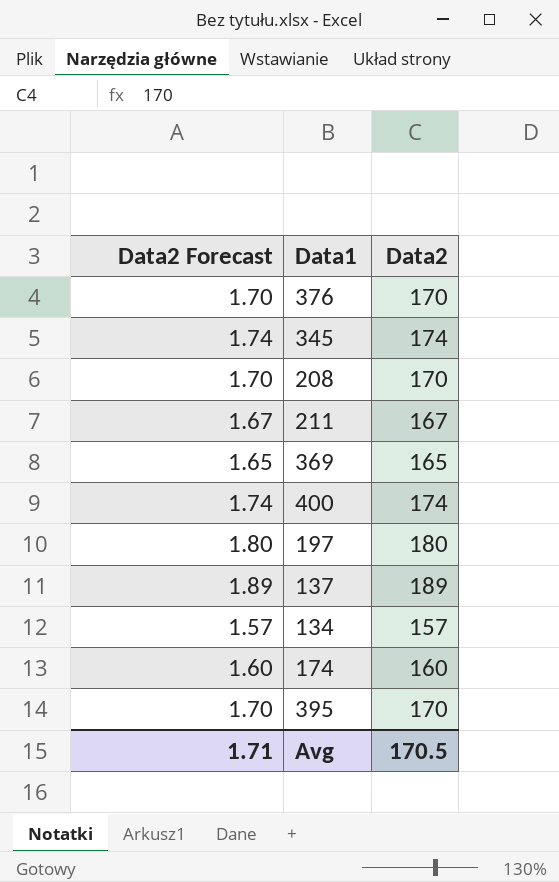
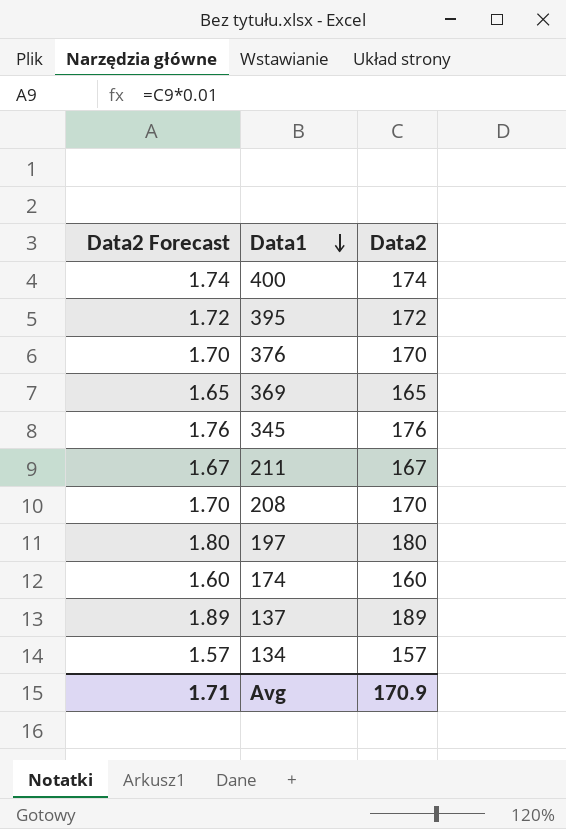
row order: none -> Data1 descending
395 | Data2 Forecast: 1.70 -> 1.72
395 | Data2: 170 -> 172
345 | Data2 Forecast: 1.74 -> 1.76
345 | Data2: 174 -> 176
Avg | Data2: 170.5 -> 170.9

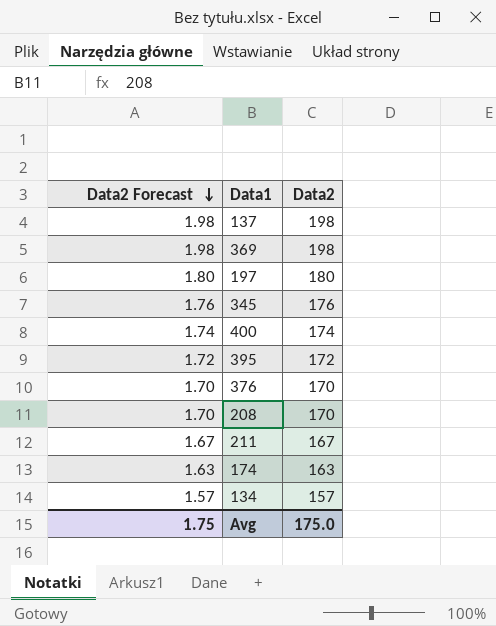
row order: Data1 descending -> Data2 Forecast descending
137 | Data2 Forecast: 1.89 -> 1.98
137 | Data2: 189 -> 198
369 | Data2 Forecast: 1.65 -> 1.98
369 | Data2: 165 -> 198
174 | Data2 Forecast: 1.60 -> 1.63
174 | Data2: 160 -> 163
Avg | Data2 Forecast: 1.71 -> 1.75
Avg | Data2: 170.9 -> 175.0

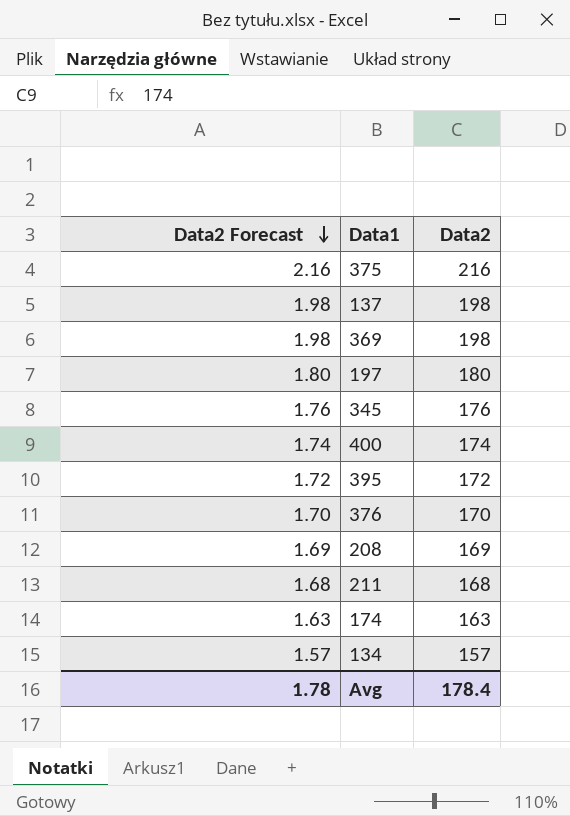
row 375: none -> 2.16 | 216
208 | Data2 Forecast: 1.70 -> 1.69
208 | Data2: 170 -> 169
211 | Data2 Forecast: 1.67 -> 1.68
211 | Data2: 167 -> 168
Avg | Data2 Forecast: 1.75 -> 1.78
Avg | Data2: 175.0 -> 178.4

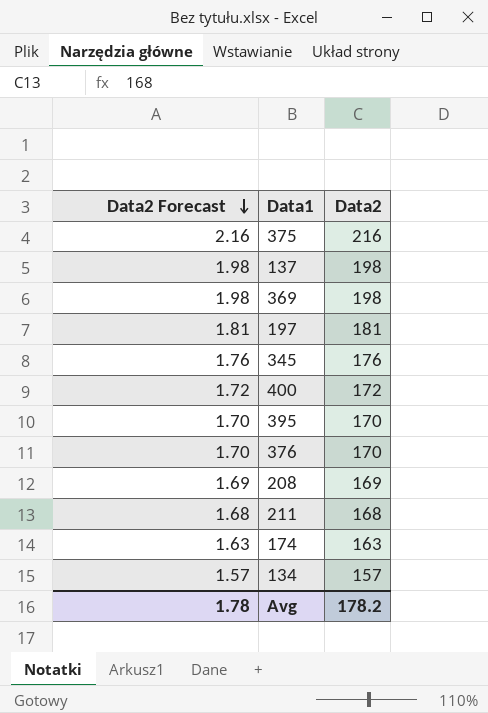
197 | Data2 Forecast: 1.80 -> 1.81
197 | Data2: 180 -> 181
400 | Data2 Forecast: 1.74 -> 1.72
400 | Data2: 174 -> 172
395 | Data2 Forecast: 1.72 -> 1.70
395 | Data2: 172 -> 170
Avg | Data2: 178.4 -> 178.2

